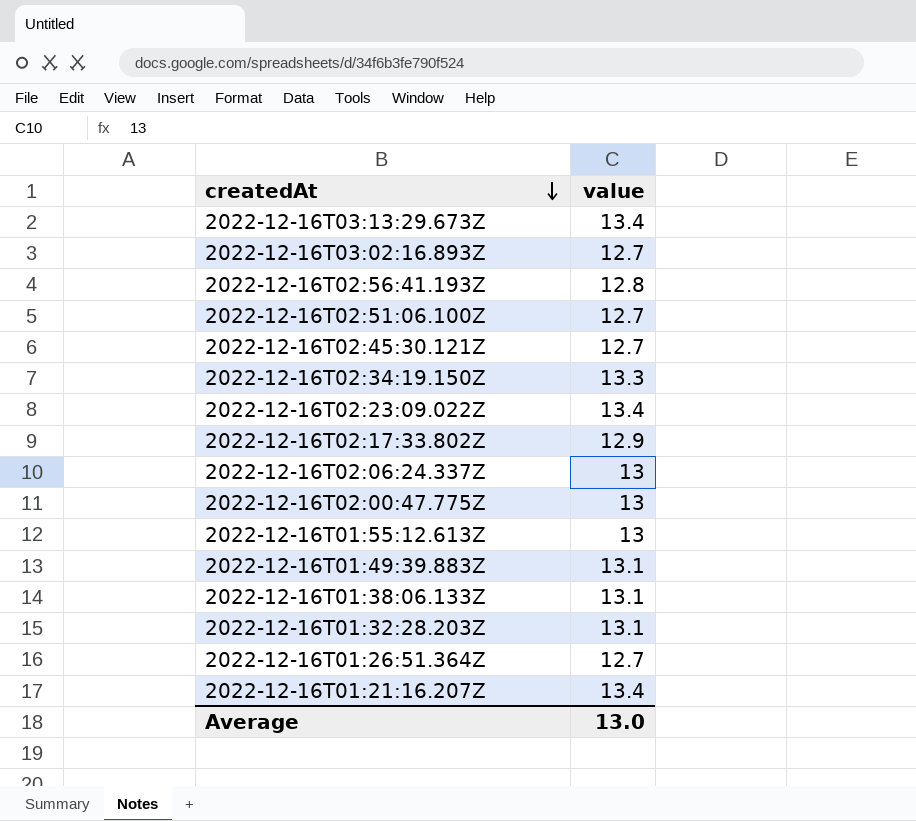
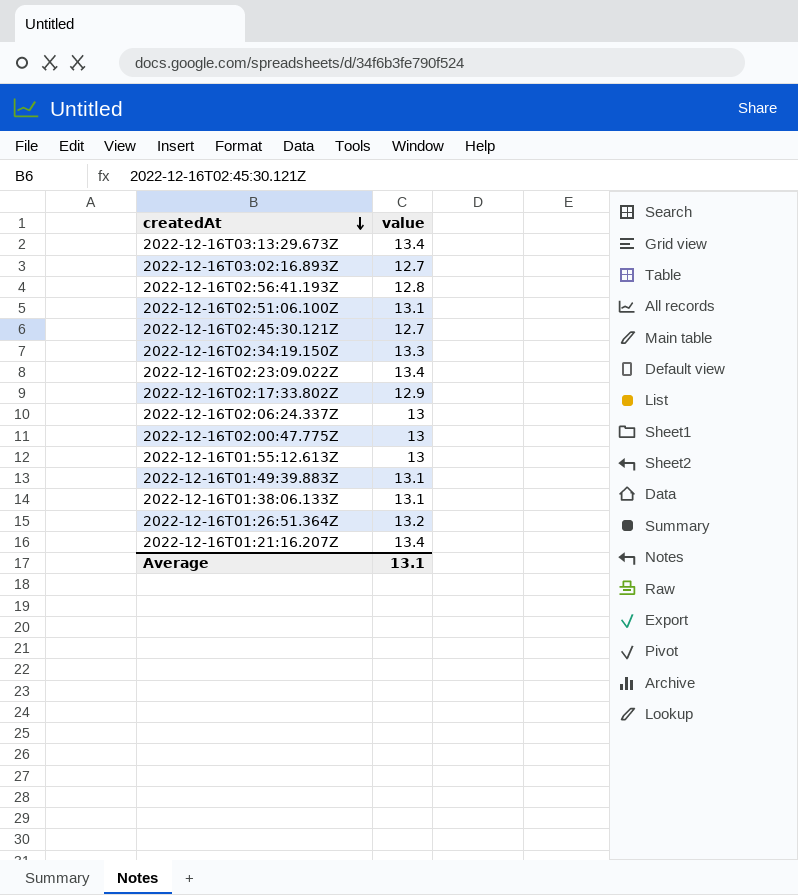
row 2022-12-16T01:32:28.203Z: 13.1 -> none
2022-12-16T02:51:06.100Z | value: 12.7 -> 13.1
2022-12-16T01:26:51.364Z | value: 12.7 -> 13.2
Average | value: 13.0 -> 13.1

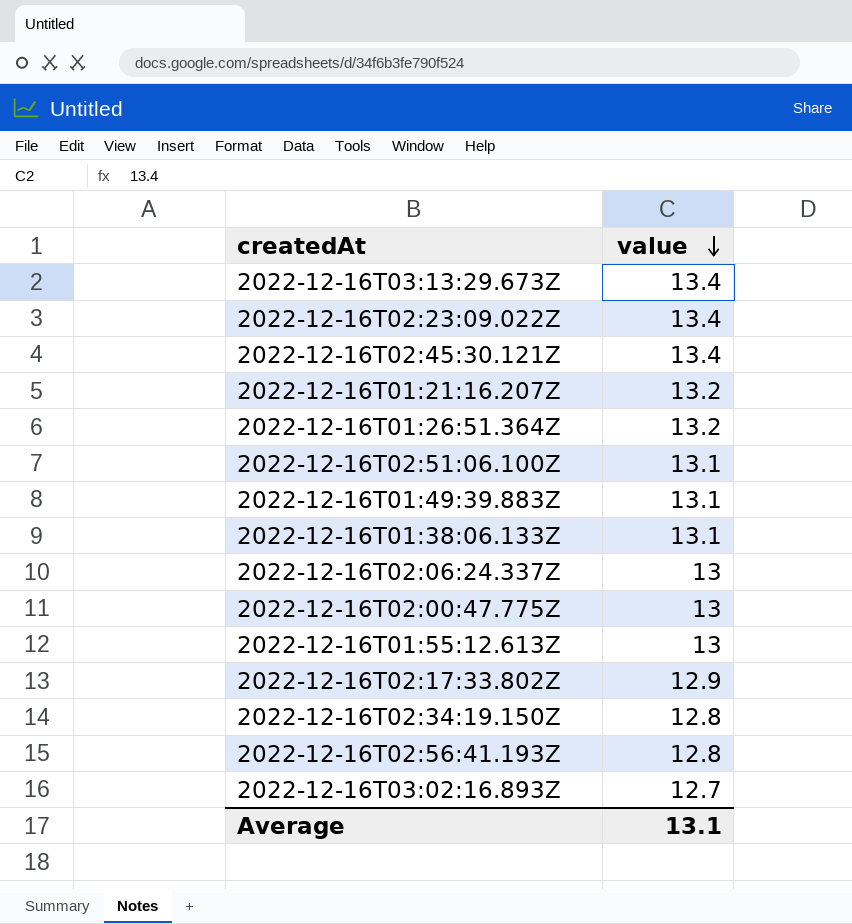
row order: createdAt descending -> value descending
2022-12-16T02:45:30.121Z | value: 12.7 -> 13.4
2022-12-16T01:21:16.207Z | value: 13.4 -> 13.2
2022-12-16T02:34:19.150Z | value: 13.3 -> 12.8

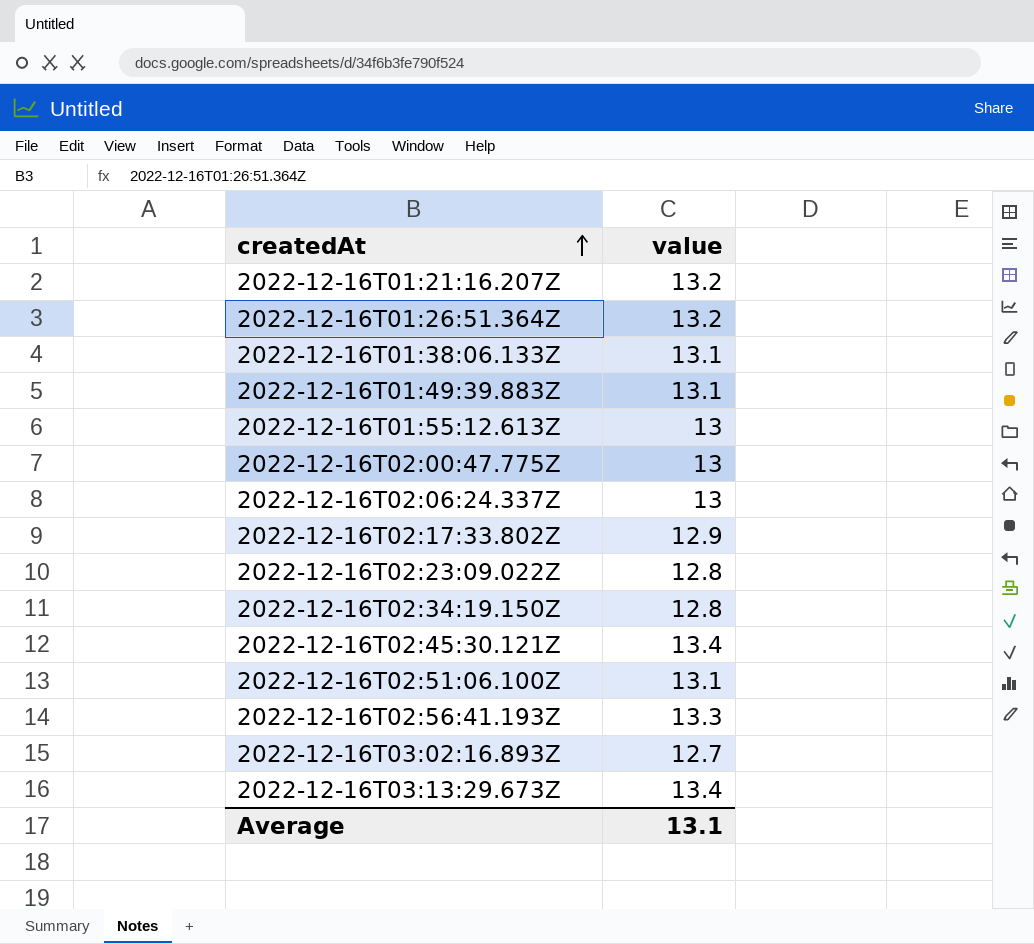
row order: value descending -> createdAt ascending
2022-12-16T02:23:09.022Z | value: 13.4 -> 12.8
2022-12-16T02:56:41.193Z | value: 12.8 -> 13.3

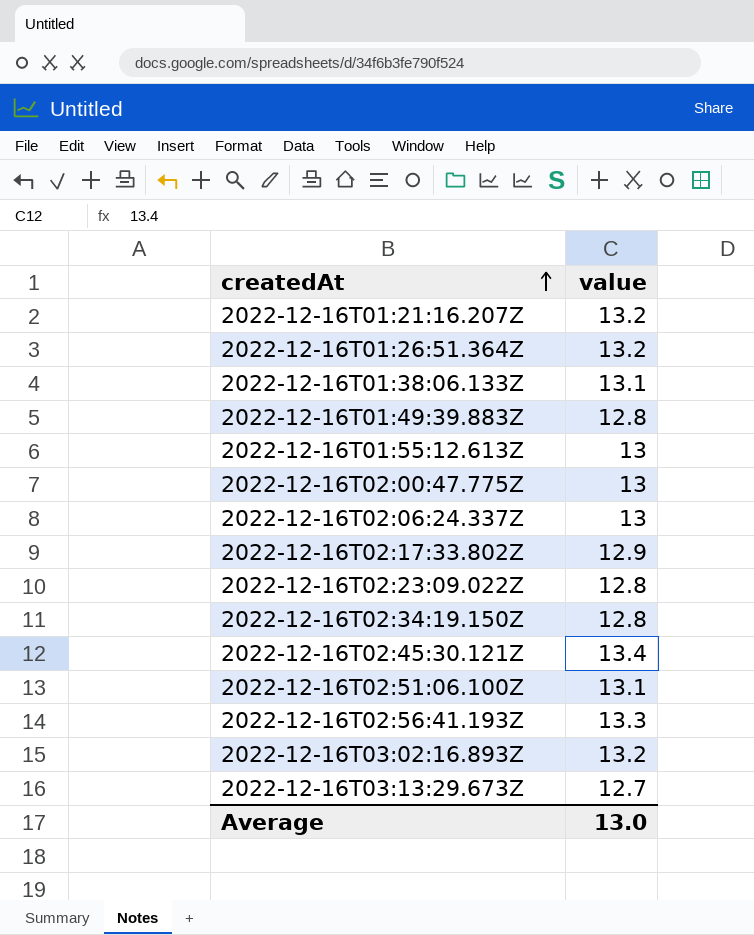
2022-12-16T01:49:39.883Z | value: 13.1 -> 12.8
2022-12-16T03:02:16.893Z | value: 12.7 -> 13.2
2022-12-16T03:13:29.673Z | value: 13.4 -> 12.7
Average | value: 13.1 -> 13.0

